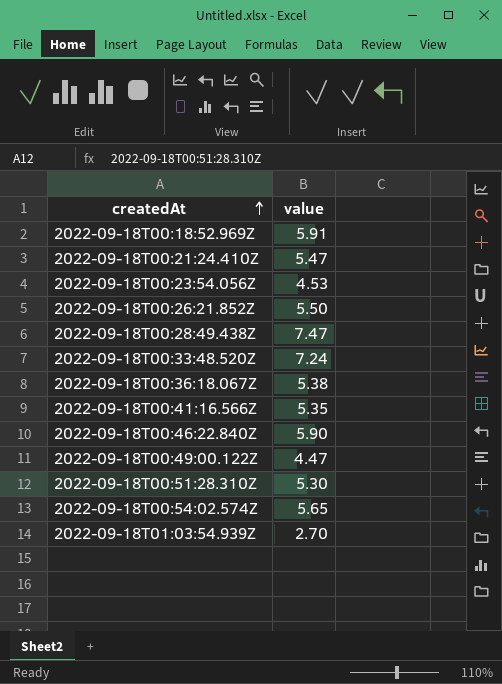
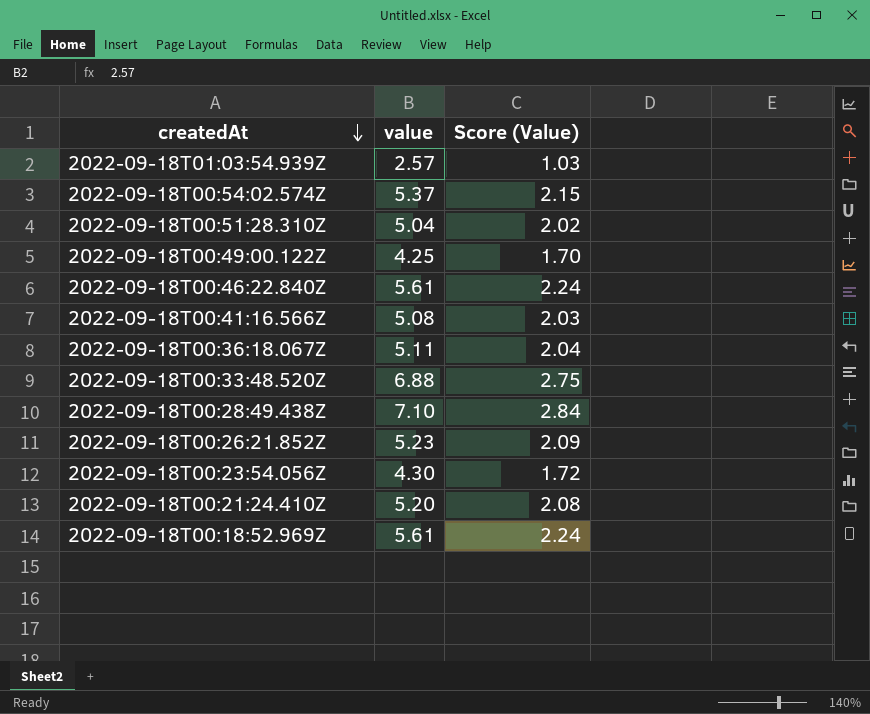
row order: createdAt ascending -> createdAt descending
column Score (Value) | formula: none -> [value] * 0.4
2022-09-18T01:03:54.939Z | value: 2.70 -> 2.57
2022-09-18T00:54:02.574Z | value: 5.65 -> 5.37
2022-09-18T00:51:28.310Z | value: 5.30 -> 5.04
2022-09-18T00:49:00.122Z | value: 4.47 -> 4.25
2022-09-18T00:46:22.840Z | value: 5.90 -> 5.61
2022-09-18T00:41:16.566Z | value: 5.35 -> 5.08
2022-09-18T00:36:18.067Z | value: 5.38 -> 5.11
2022-09-18T00:33:48.520Z | value: 7.24 -> 6.88
2022-09-18T00:28:49.438Z | value: 7.47 -> 7.10
2022-09-18T00:26:21.852Z | value: 5.50 -> 5.23
2022-09-18T00:23:54.056Z | value: 4.53 -> 4.30
2022-09-18T00:21:24.410Z | value: 5.47 -> 5.20
2022-09-18T00:18:52.969Z | value: 5.91 -> 5.61

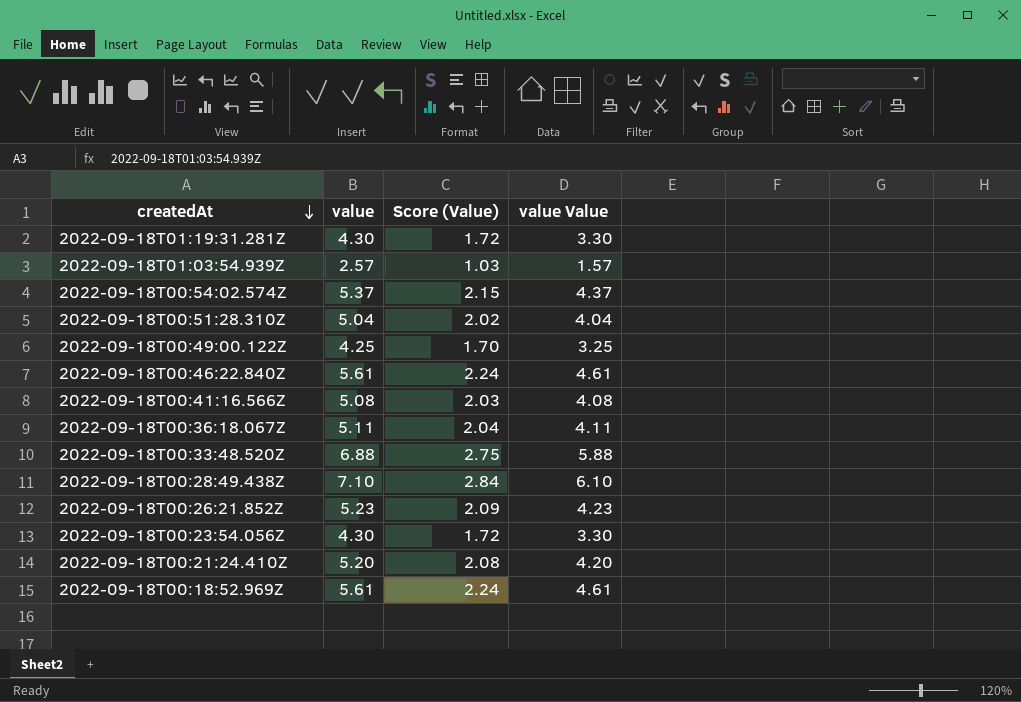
column value Value | formula: none -> [value] - 1
row 2022-09-18T01:19:31.281Z: none -> 4.30 | 1.72 | 3.30

